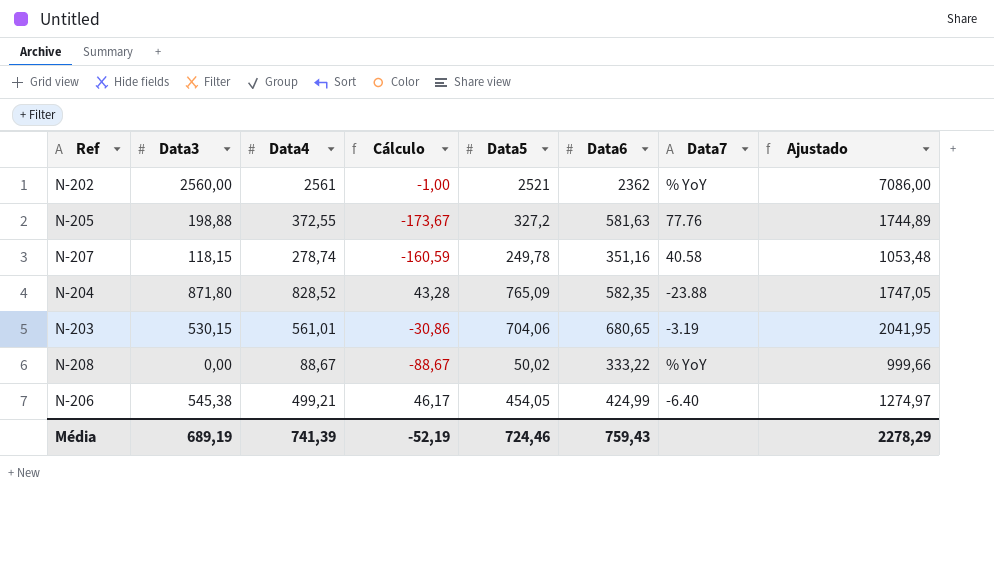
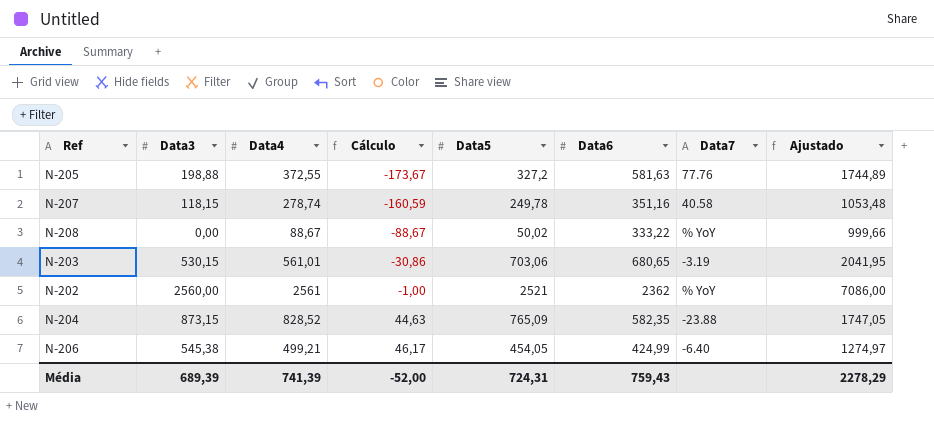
row order: none -> Cálculo ascending
N-203 | Data5: 704,06 -> 703,06
N-204 | Data3: 871,80 -> 873,15
N-204 | Cálculo: 43,28 -> 44,63
Média | Data3: 689,19 -> 689,39
Média | Cálculo: -52,19 -> -52,00
Média | Data5: 724,46 -> 724,31

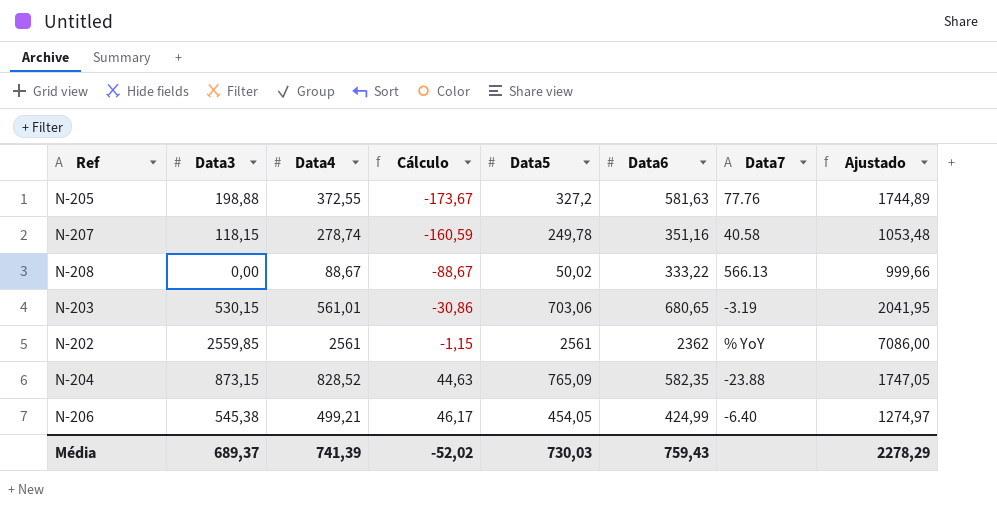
N-208 | Data7: % YoY -> 566.13
N-202 | Data3: 2560,00 -> 2559,85
N-202 | Cálculo: -1,00 -> -1,15
N-202 | Data5: 2521 -> 2561
Média | Data3: 689,39 -> 689,37
Média | Cálculo: -52,00 -> -52,02
Média | Data5: 724,31 -> 730,03

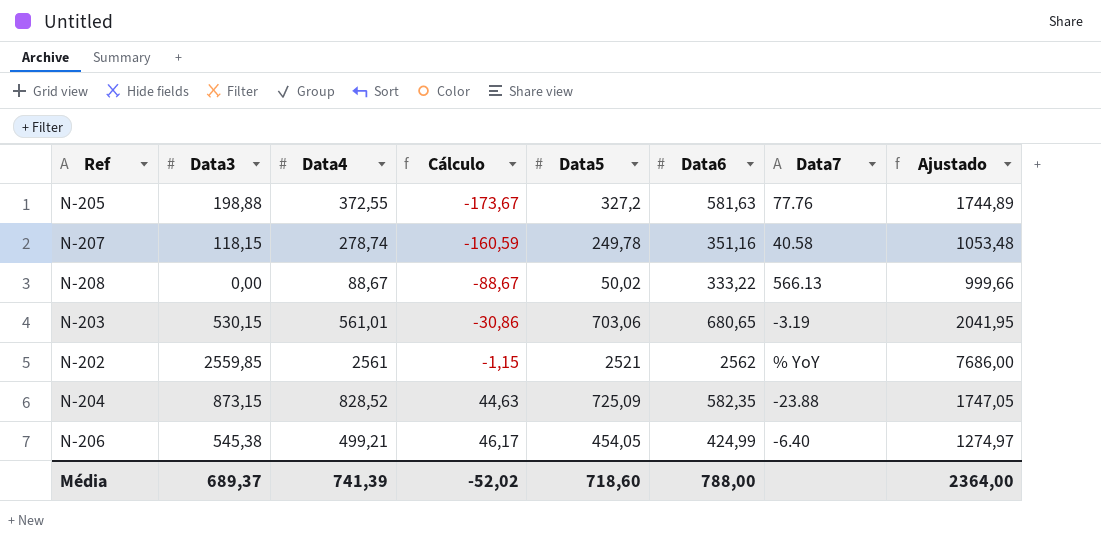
N-202 | Data5: 2561 -> 2521
N-202 | Data6: 2362 -> 2562
N-202 | Ajustado: 7086,00 -> 7686,00
N-204 | Data5: 765,09 -> 725,09
Média | Data5: 730,03 -> 718,60
Média | Data6: 759,43 -> 788,00
Média | Ajustado: 2278,29 -> 2364,00

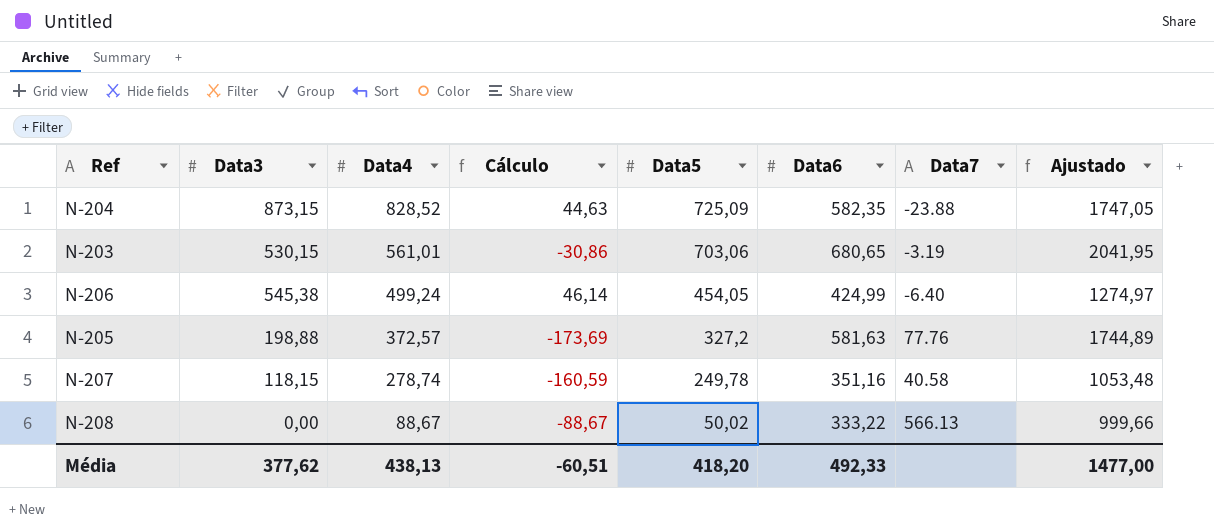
row order: Cálculo ascending -> Data4 descending
row N-202: 2559,85 | 2561 | -1,15 | 2521 | 2562 | % YoY | 7686,00 -> none
N-206 | Data4: 499,21 -> 499,24
N-206 | Cálculo: 46,17 -> 46,14
N-205 | Data4: 372,55 -> 372,57
N-205 | Cálculo: -173,67 -> -173,69
Média | Data3: 689,37 -> 377,62
Média | Data4: 741,39 -> 438,13
Média | Cálculo: -52,02 -> -60,51
Média | Data5: 718,60 -> 418,20
Média | Data6: 788,00 -> 492,33
Média | Ajustado: 2364,00 -> 1477,00

